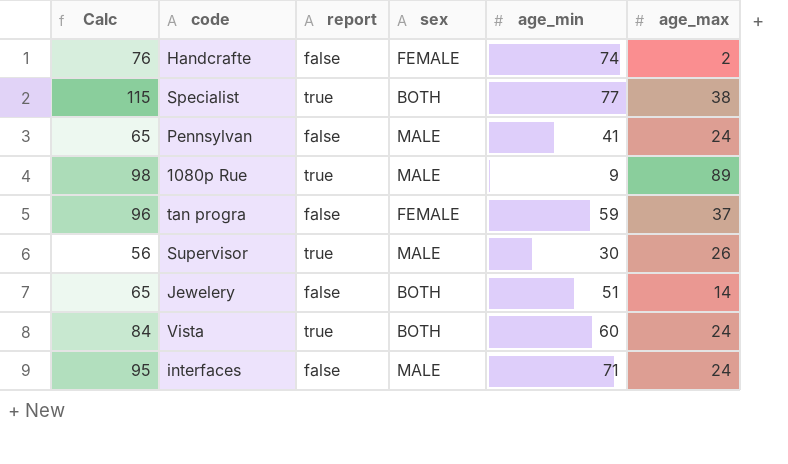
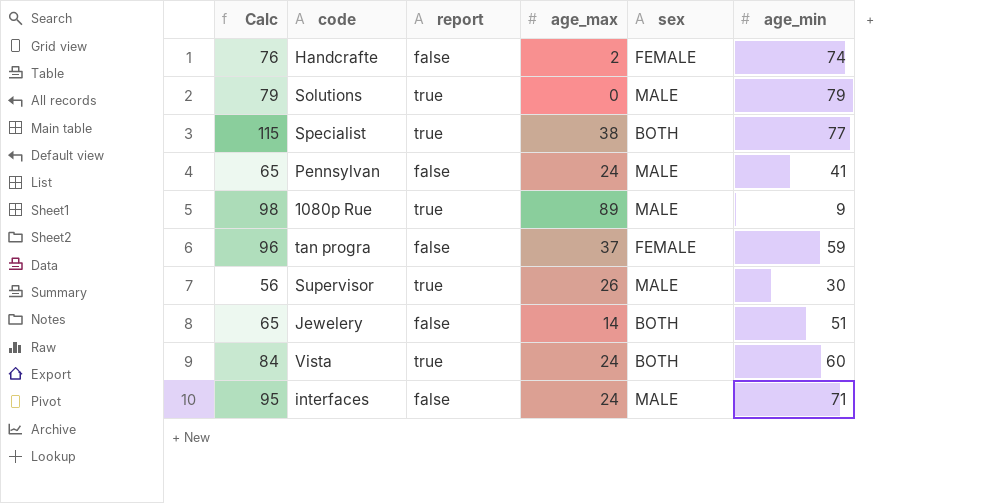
column age_max | position: 6 -> 4
row Solutions: none -> 79 | true | 0 | MALE | 79

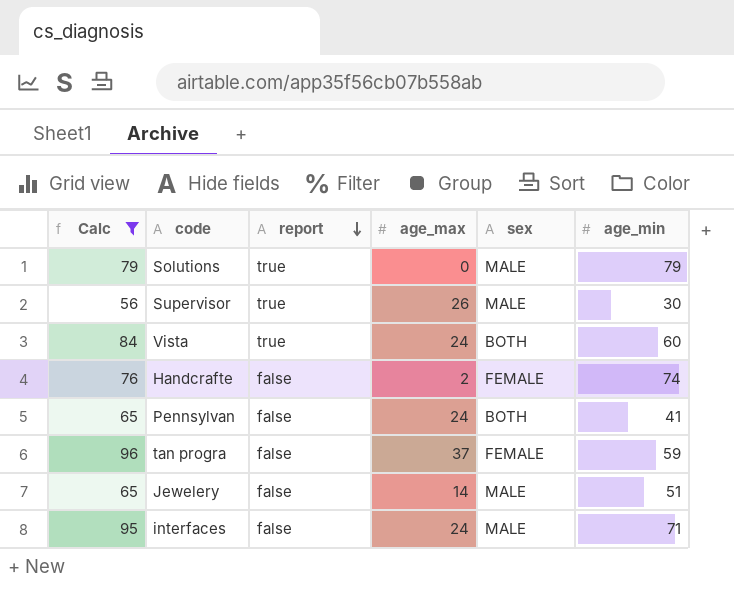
filter: none -> Calc <= 96
row order: none -> report descending
Pennsylvan | sex: MALE -> BOTH
Jewelery | sex: BOTH -> MALE

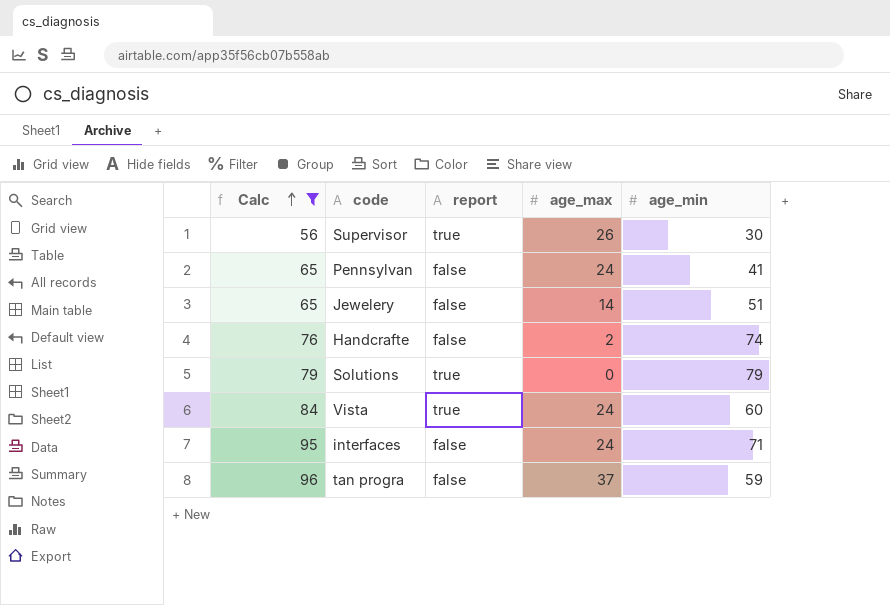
row order: report descending -> Calc ascending
column sex | position: 5 -> none

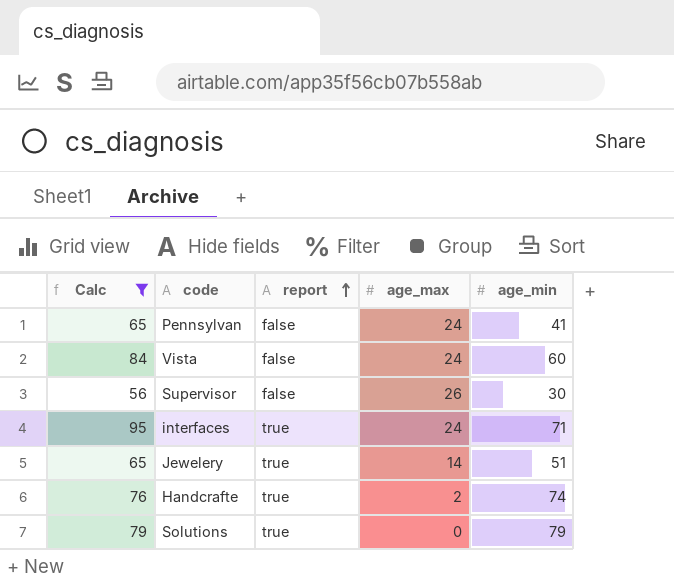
row order: Calc ascending -> report ascending
row tan progra: 96 | false | 37 | 59 -> none
Vista | report: true -> false
Supervisor | report: true -> false
interfaces | report: false -> true
Jewelery | report: false -> true
Handcrafte | report: false -> true

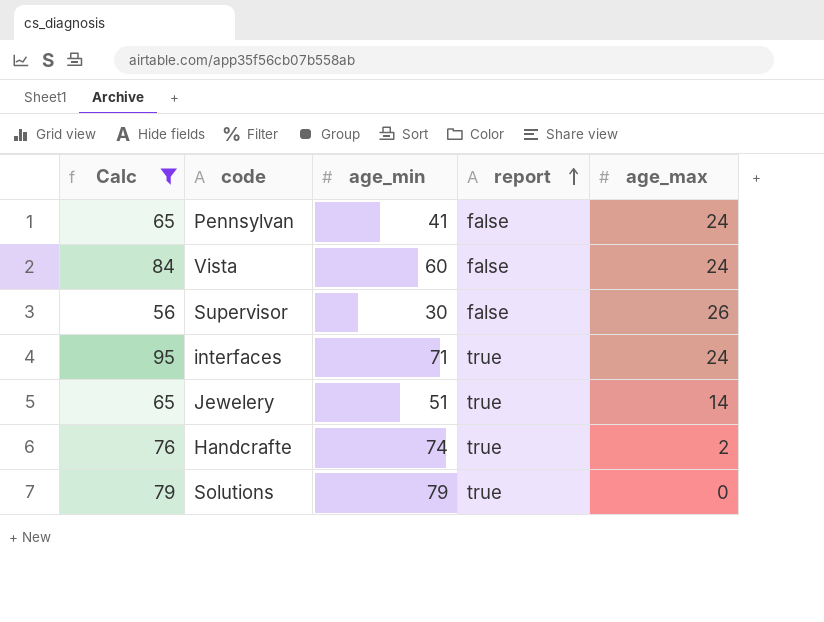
column age_min | position: 5 -> 3

